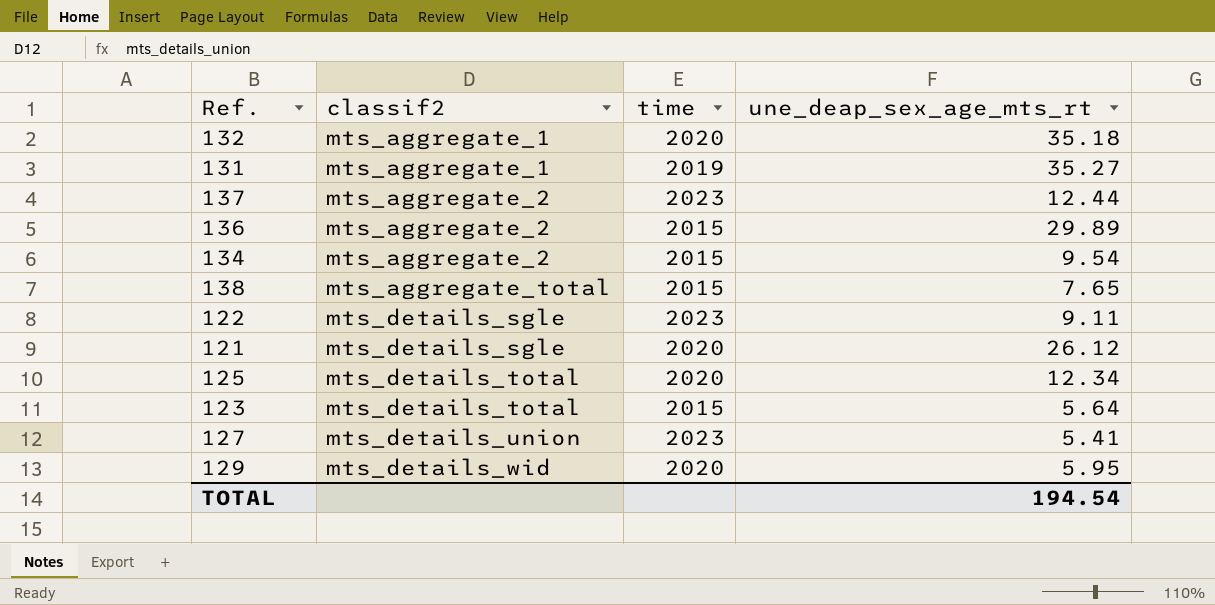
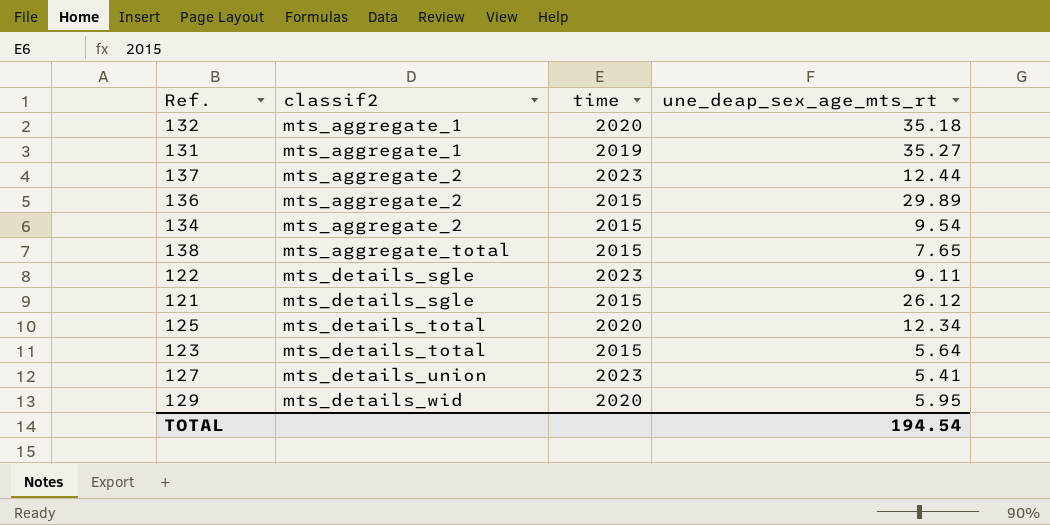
121 | time: 2020 -> 2015

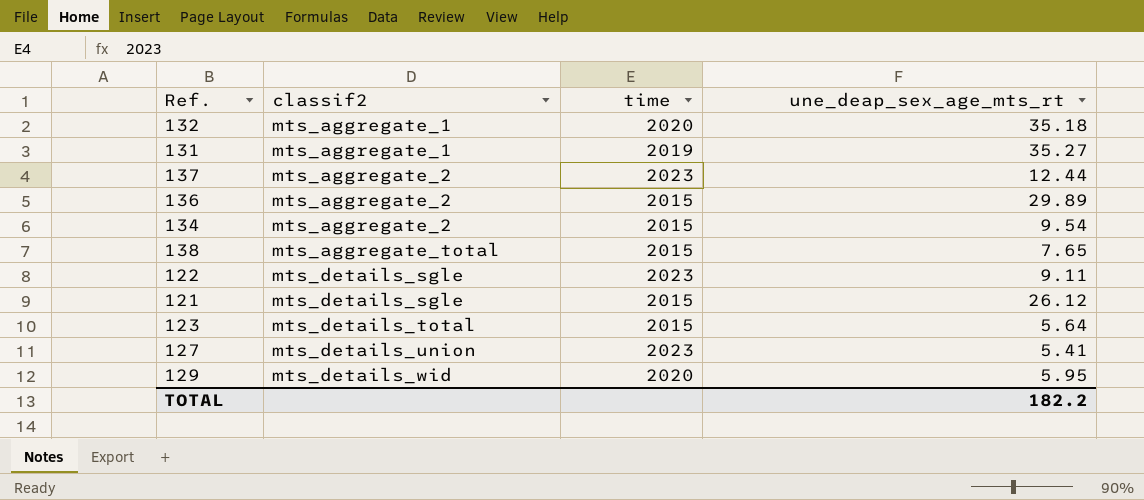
row 125: mts_details_total | 2020 | 12.34 -> none
TOTAL | une_deap_sex_age_mts_rt: 194.54 -> 182.2

